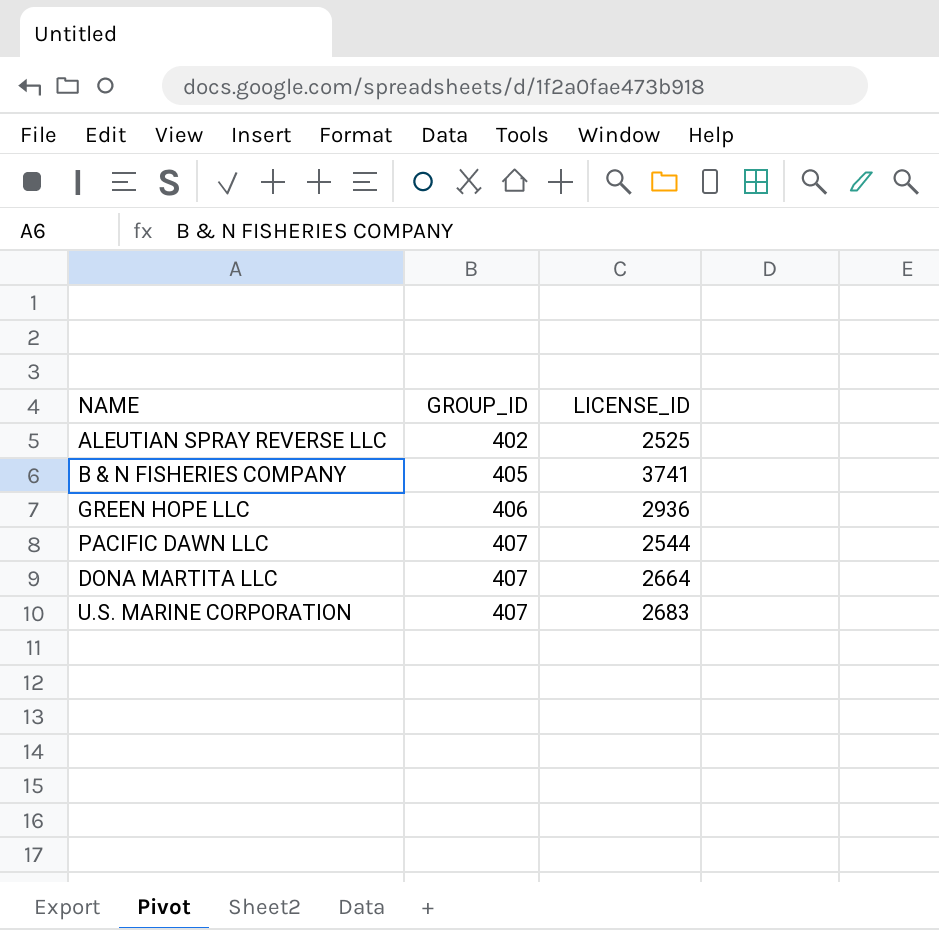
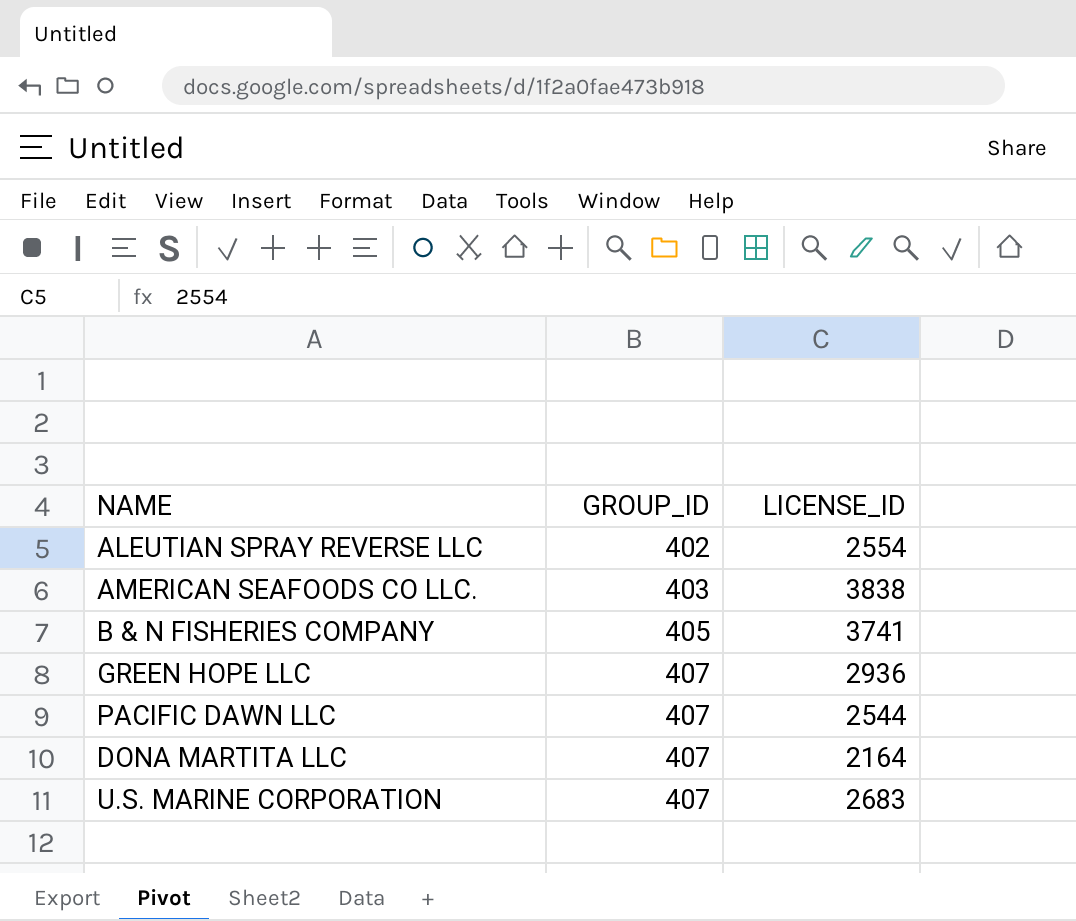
ALEUTIAN SPRAY REVERSE LLC | LICENSE_ID: 2525 -> 2554
row AMERICAN SEAFOODS CO LLC.: none -> 403 | 3838
GREEN HOPE LLC | GROUP_ID: 406 -> 407
DONA MARTITA LLC | LICENSE_ID: 2664 -> 2164

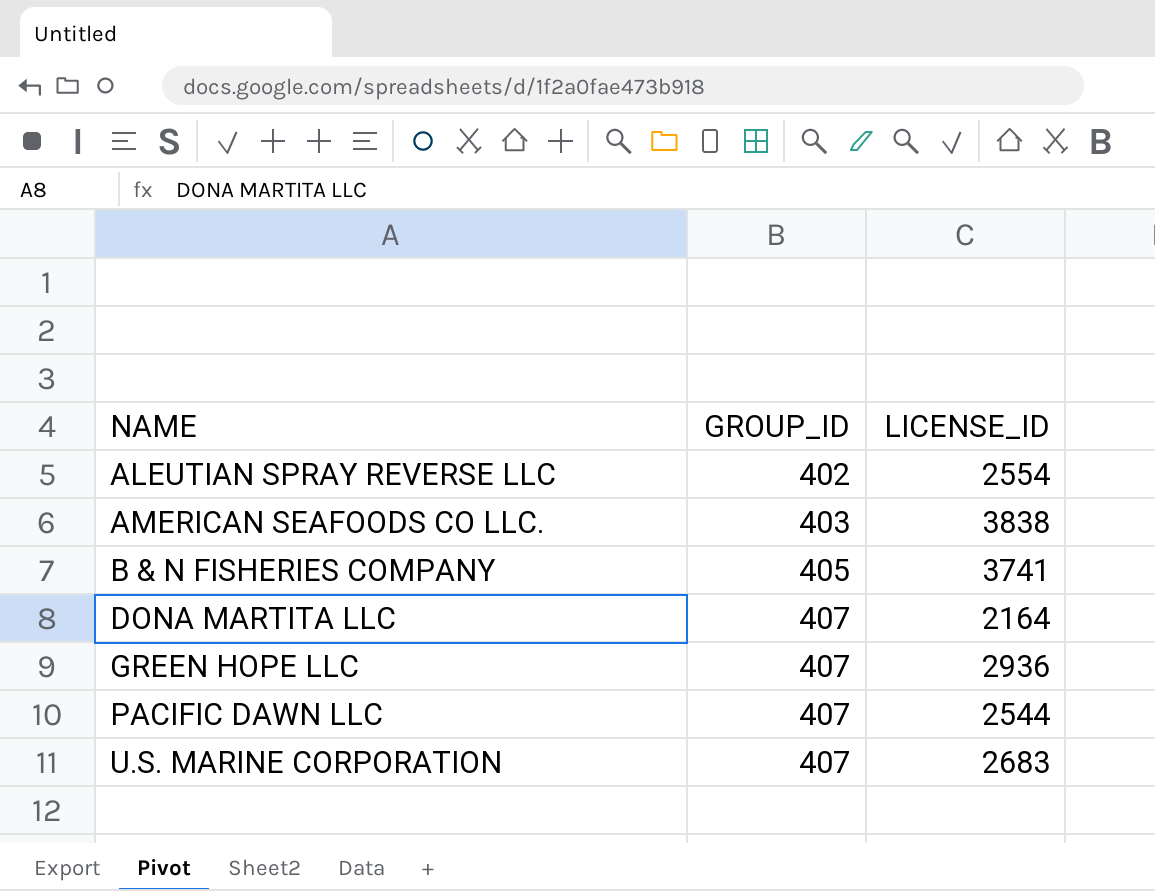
row order: GROUP_ID ascending -> NAME ascending

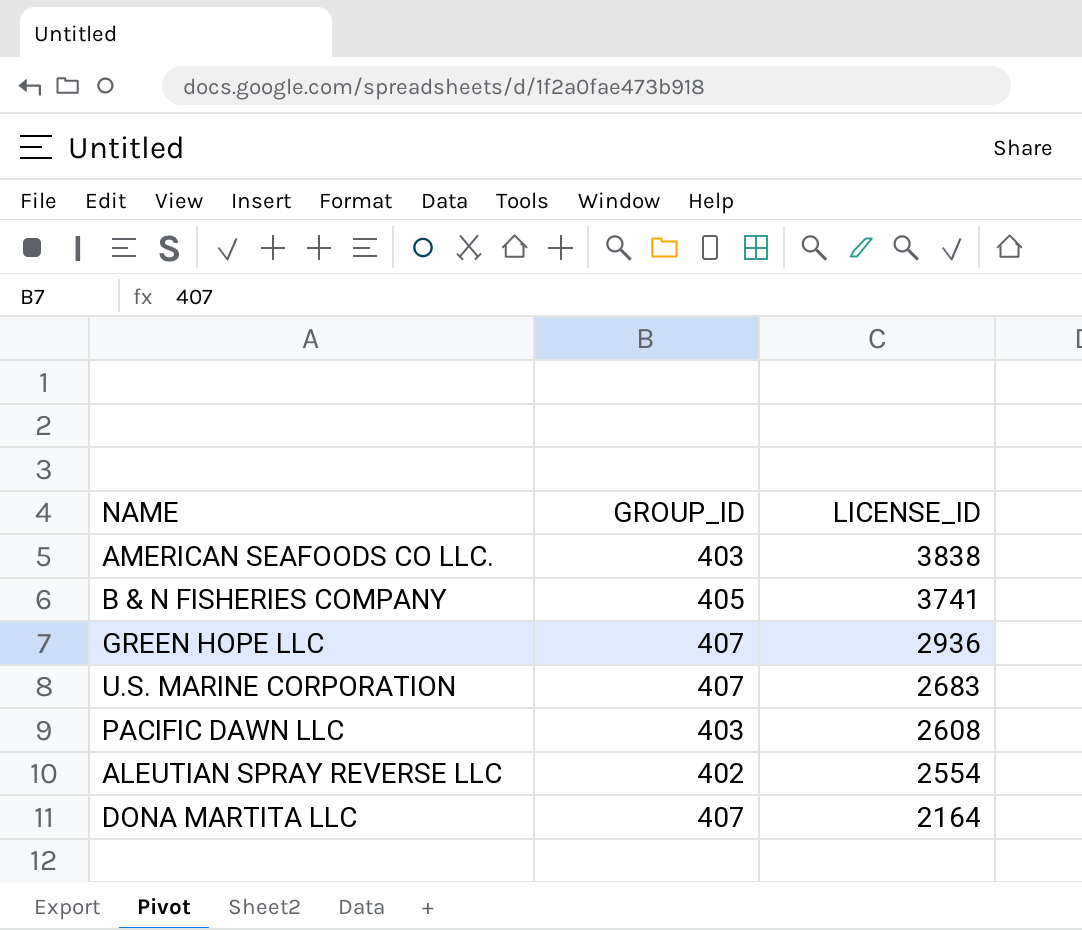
row order: NAME ascending -> LICENSE_ID descending
PACIFIC DAWN LLC | GROUP_ID: 407 -> 403
PACIFIC DAWN LLC | LICENSE_ID: 2544 -> 2608

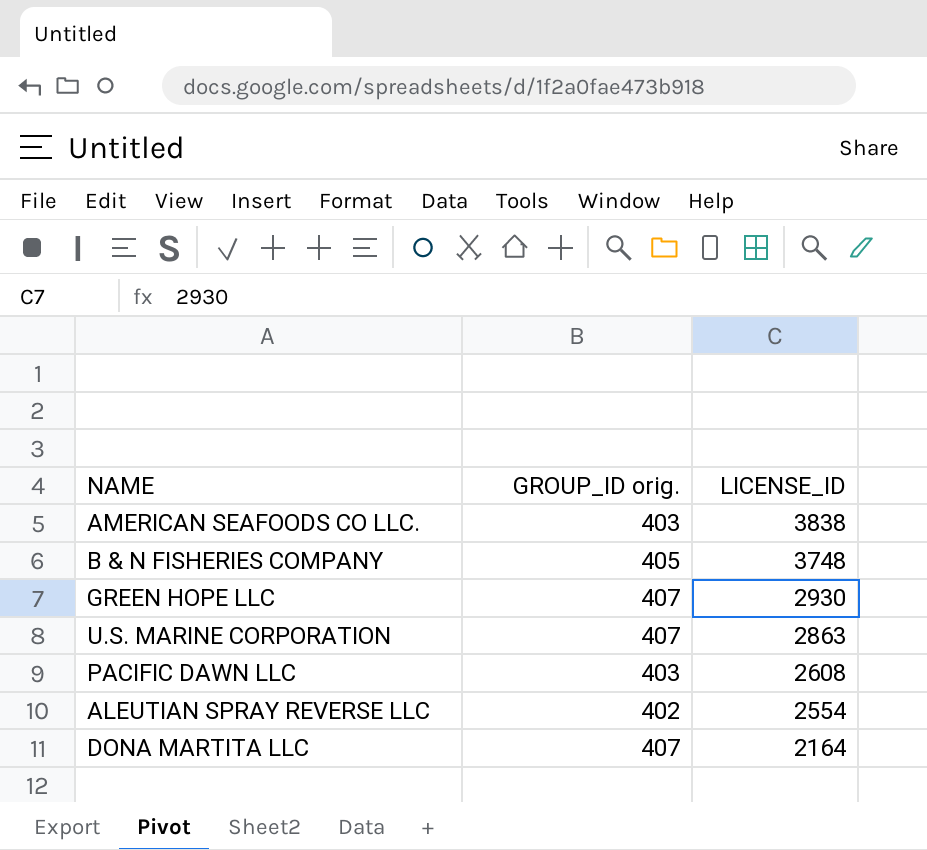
column name: GROUP_ID -> GROUP_ID orig.
B & N FISHERIES COMPANY | LICENSE_ID: 3741 -> 3748
GREEN HOPE LLC | LICENSE_ID: 2936 -> 2930
U.S. MARINE CORPORATION | LICENSE_ID: 2683 -> 2863

